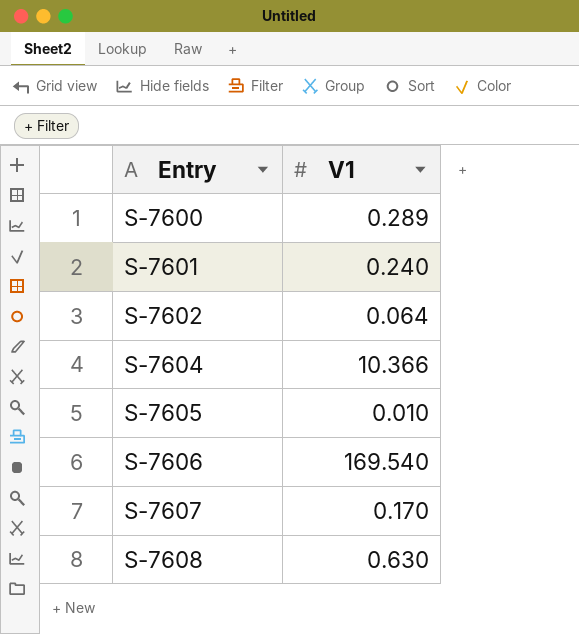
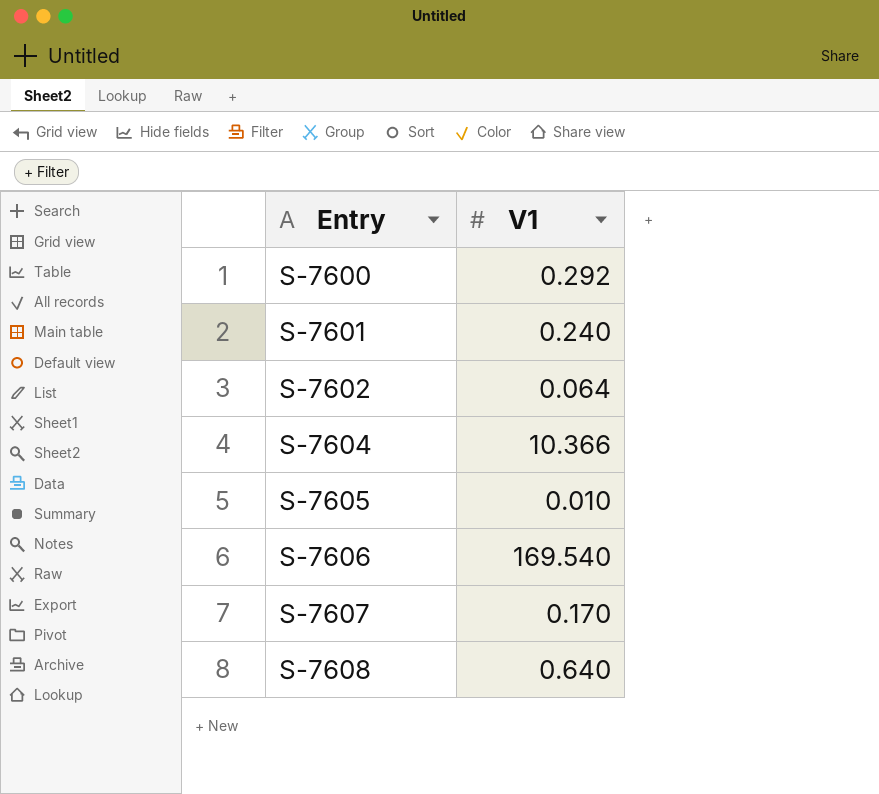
S-7600 | V1: 0.289 -> 0.292
S-7608 | V1: 0.630 -> 0.640

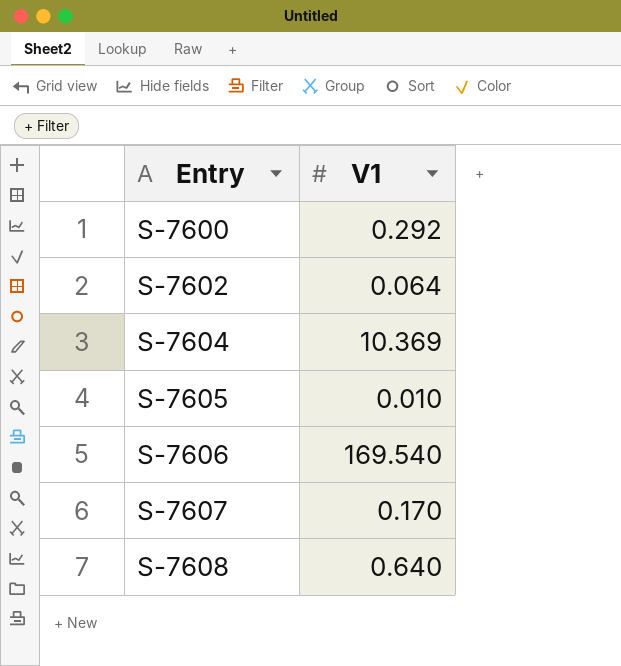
row S-7601: 0.240 -> none
S-7604 | V1: 10.366 -> 10.369

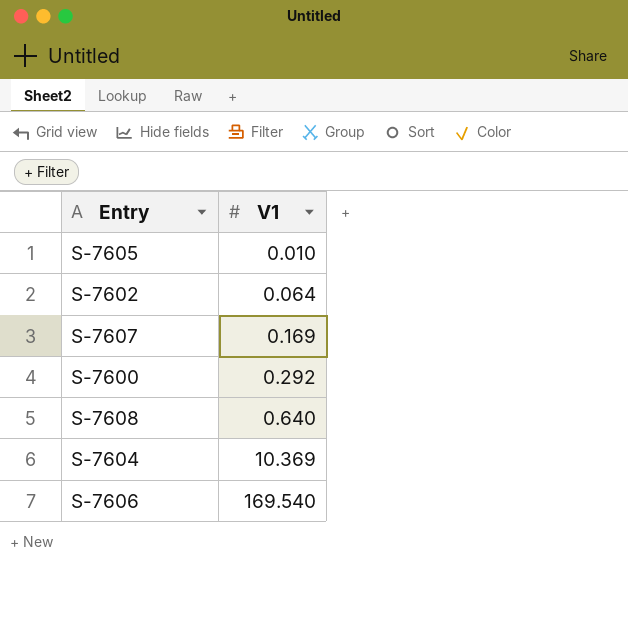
row order: Entry ascending -> V1 ascending
S-7607 | V1: 0.170 -> 0.169

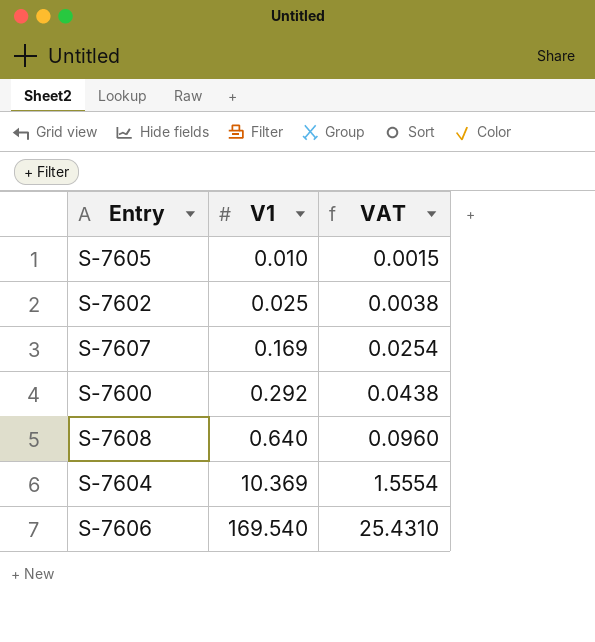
column VAT | formula: none -> [V1] * 0.15
S-7602 | V1: 0.064 -> 0.025

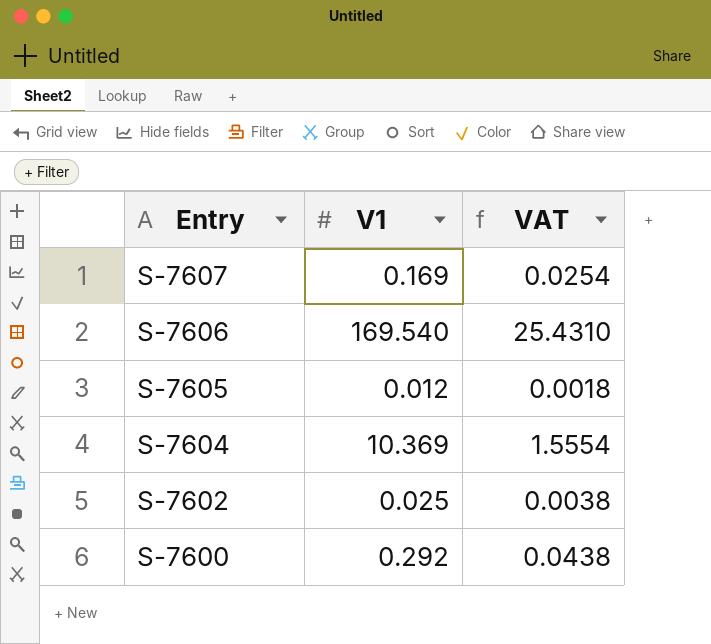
row order: V1 ascending -> Entry descending
row S-7608: 0.640 | 0.0960 -> none
S-7605 | V1: 0.010 -> 0.012
S-7605 | VAT: 0.0015 -> 0.0018

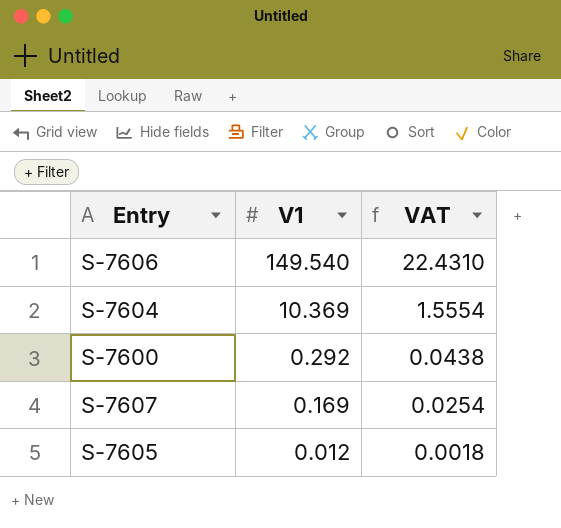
row order: Entry descending -> V1 descending
row S-7602: 0.025 | 0.0038 -> none
S-7606 | V1: 169.540 -> 149.540
S-7606 | VAT: 25.4310 -> 22.4310

